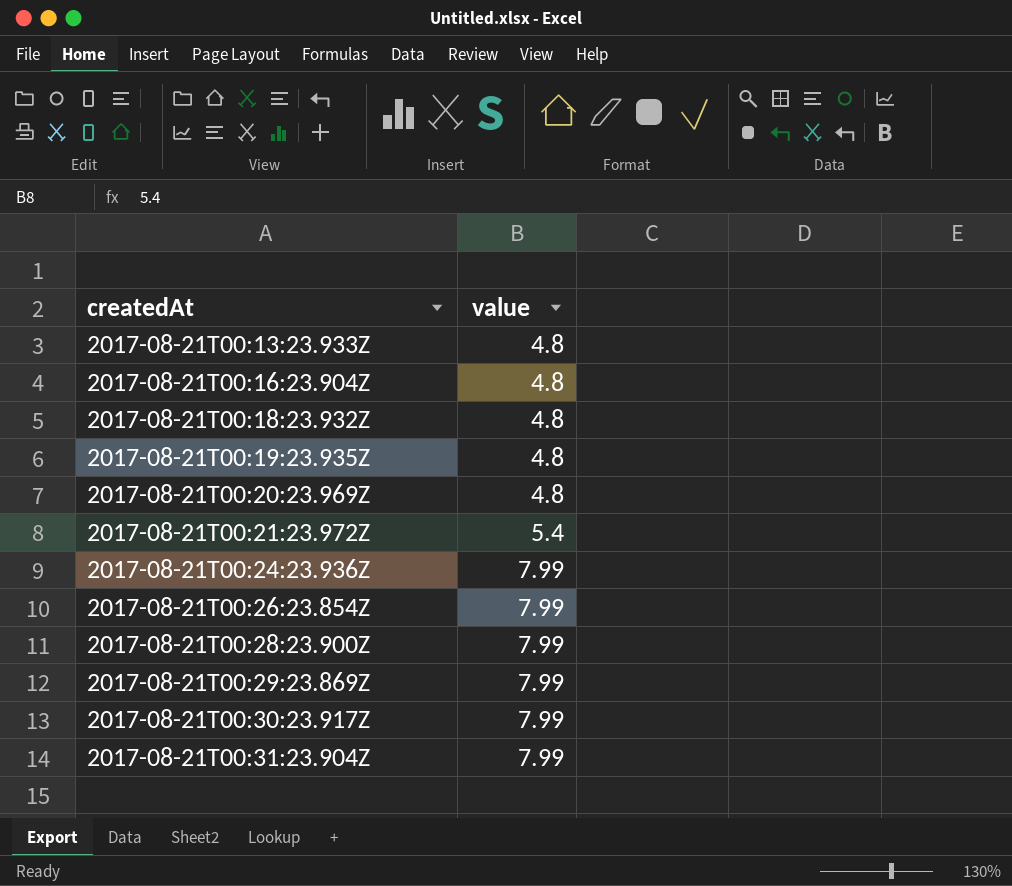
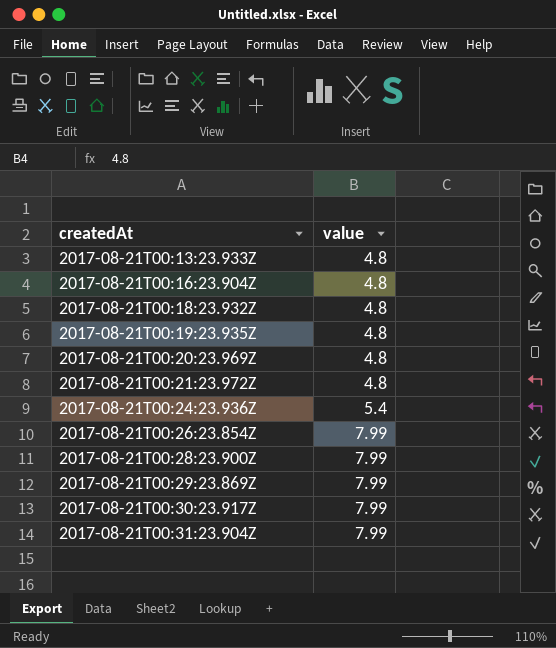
2017-08-21T00:21:23.972Z | value: 5.4 -> 4.8
2017-08-21T00:24:23.936Z | value: 7.99 -> 5.4

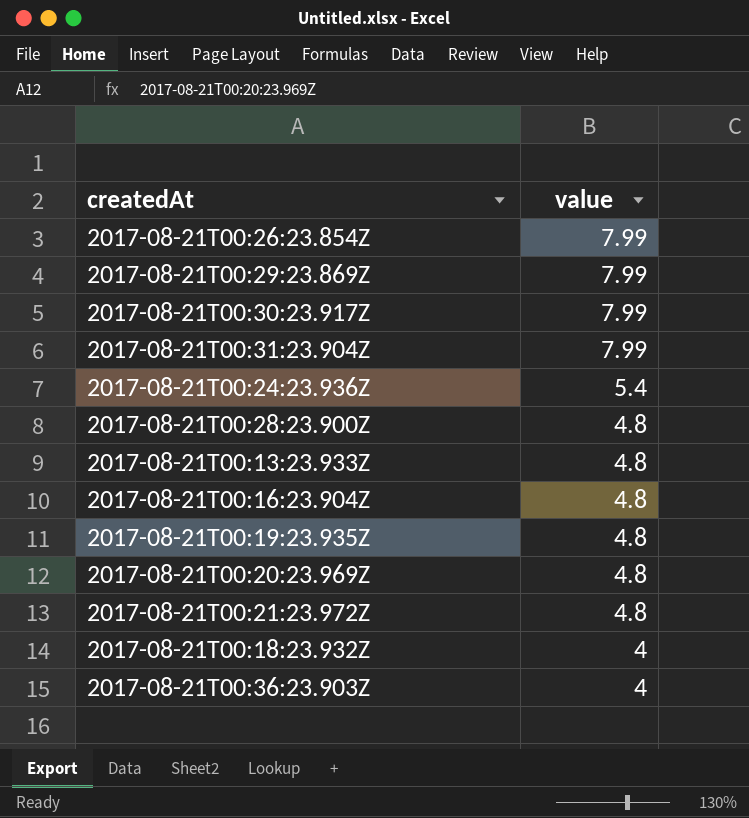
row order: createdAt ascending -> value descending
2017-08-21T00:28:23.900Z | value: 7.99 -> 4.8
2017-08-21T00:18:23.932Z | value: 4.8 -> 4
row 2017-08-21T00:36:23.903Z: none -> 4

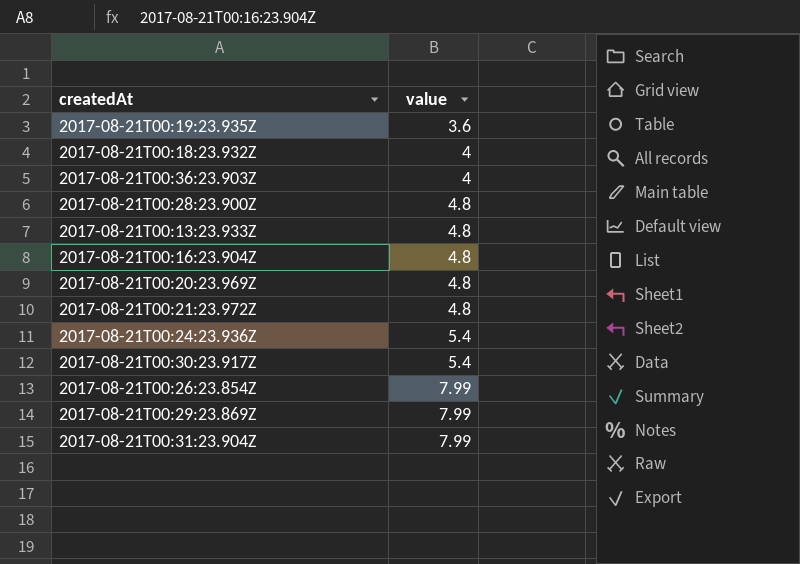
row order: value descending -> value ascending
2017-08-21T00:19:23.935Z | value: 4.8 -> 3.6
2017-08-21T00:30:23.917Z | value: 7.99 -> 5.4

